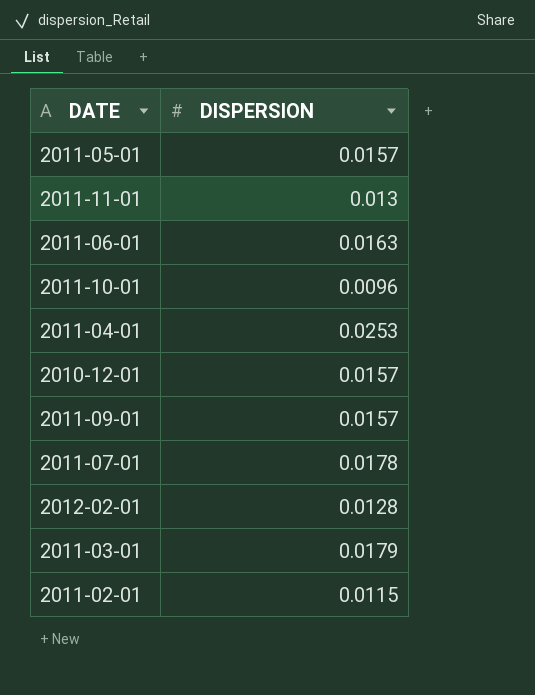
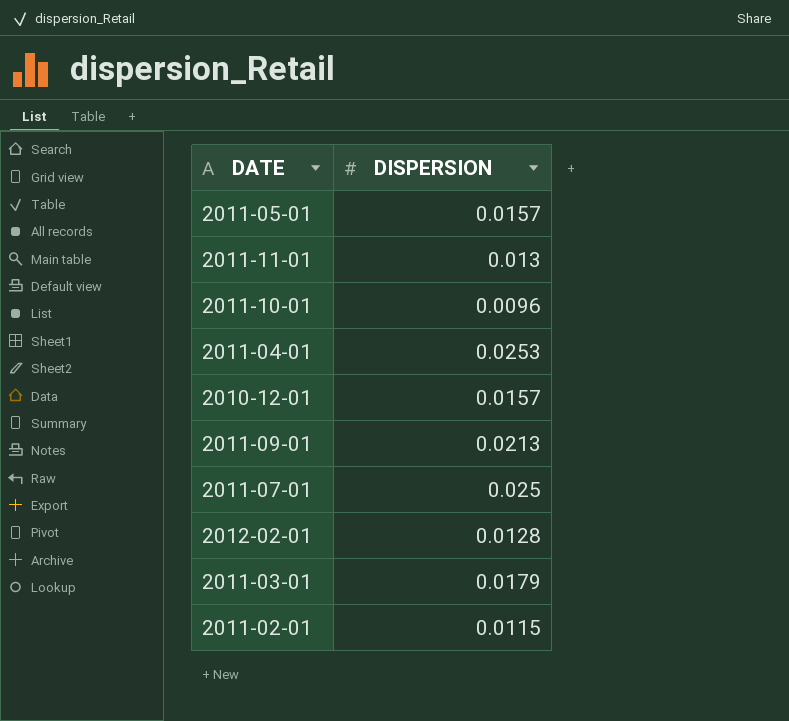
row 2011-06-01: 0.0163 -> none
2011-09-01 | DISPERSION: 0.0157 -> 0.0213
2011-07-01 | DISPERSION: 0.0178 -> 0.025

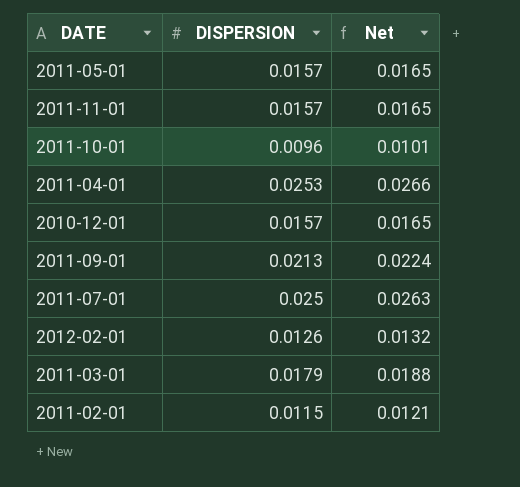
column Net | formula: none -> [DISPERSION] * 1.05
2011-11-01 | DISPERSION: 0.013 -> 0.0157
2012-02-01 | DISPERSION: 0.0128 -> 0.0126

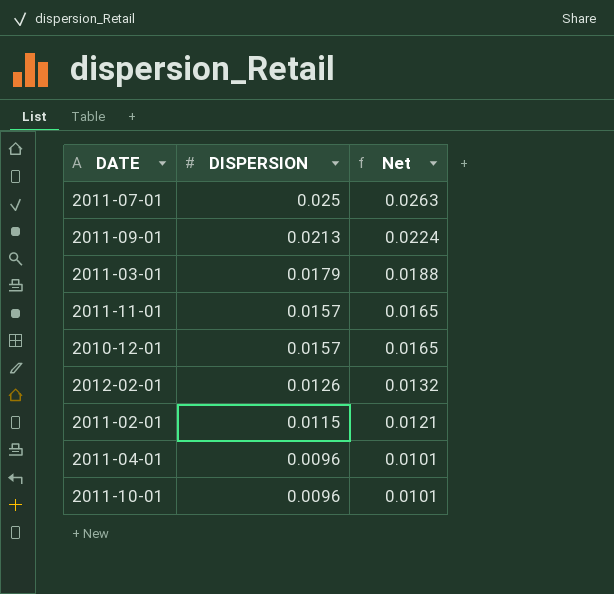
row order: none -> DISPERSION descending
row 2011-05-01: 0.0157 | 0.0165 -> none
2011-04-01 | DISPERSION: 0.0253 -> 0.0096
2011-04-01 | Net: 0.0266 -> 0.0101

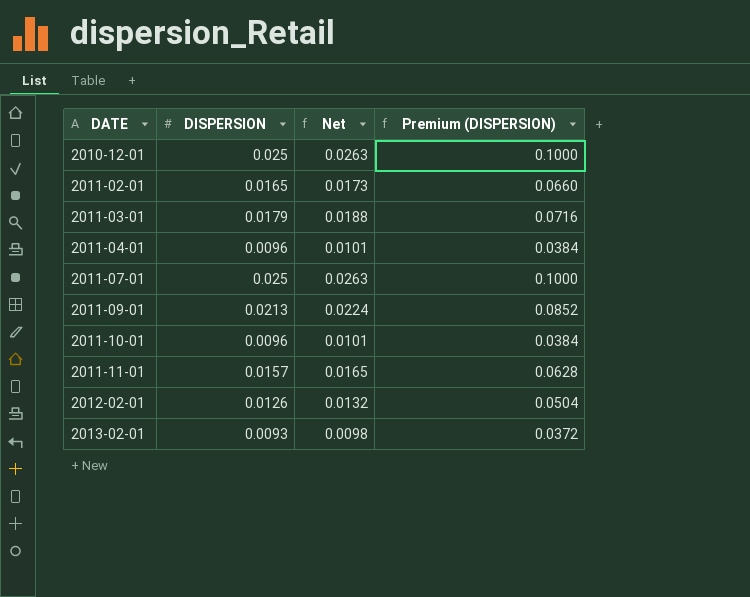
row order: DISPERSION descending -> DATE ascending
column Premium (DISPERSION) | formula: none -> [DISPERSION] * 4
2010-12-01 | DISPERSION: 0.0157 -> 0.025
2010-12-01 | Net: 0.0165 -> 0.0263
2011-02-01 | DISPERSION: 0.0115 -> 0.0165
2011-02-01 | Net: 0.0121 -> 0.0173
row 2013-02-01: none -> 0.0093 | 0.0098 | 0.0372

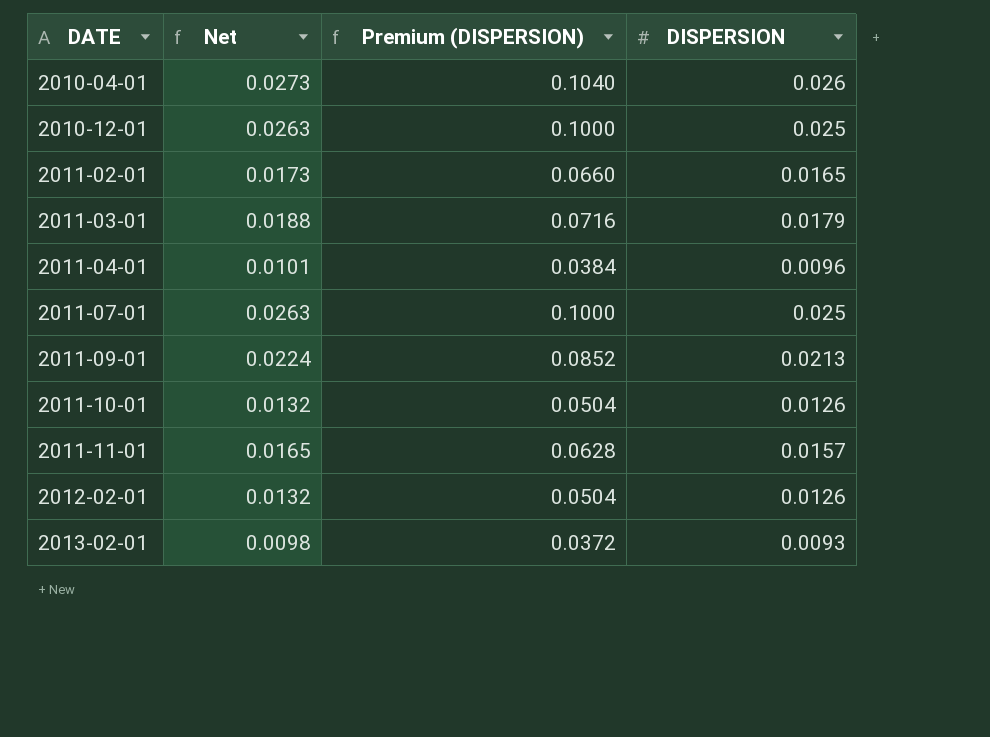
column DISPERSION | position: 2 -> 4
row 2010-04-01: none -> 0.0273 | 0.1040 | 0.026
2011-10-01 | Net: 0.0101 -> 0.0132
2011-10-01 | Premium (DISPERSION): 0.0384 -> 0.0504
2011-10-01 | DISPERSION: 0.0096 -> 0.0126

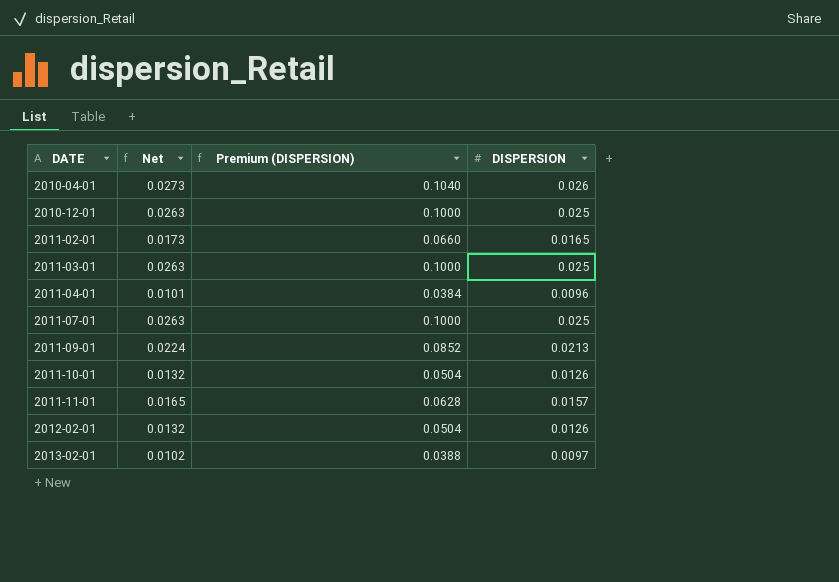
2011-03-01 | Net: 0.0188 -> 0.0263
2011-03-01 | Premium (DISPERSION): 0.0716 -> 0.1000
2011-03-01 | DISPERSION: 0.0179 -> 0.025
2013-02-01 | Net: 0.0098 -> 0.0102
2013-02-01 | Premium (DISPERSION): 0.0372 -> 0.0388
2013-02-01 | DISPERSION: 0.0093 -> 0.0097

